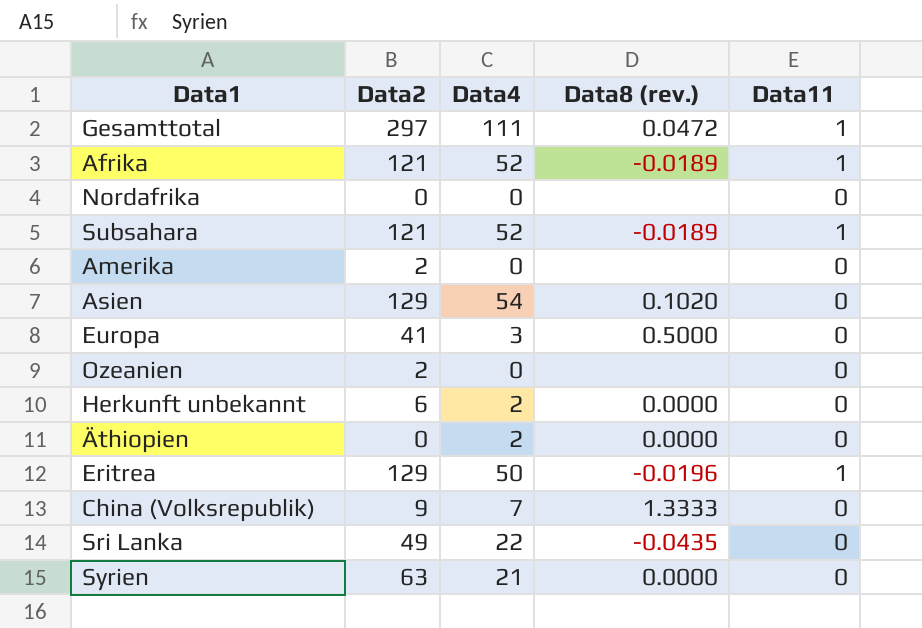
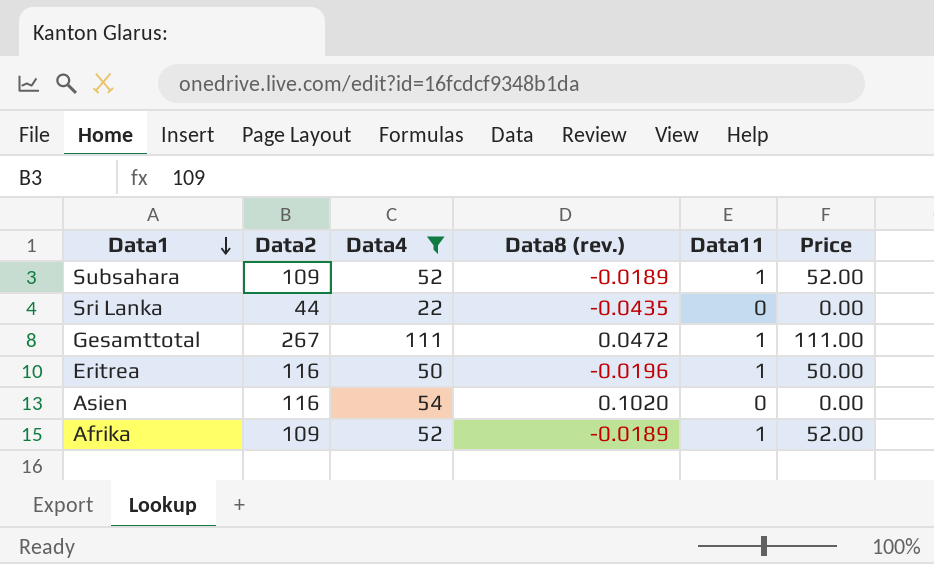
filter: none -> Data4 >= 22
row order: none -> Data1 descending
column Price | formula: none -> [Data4] * [Data11]
Subsahara | Data2: 121 -> 109
Sri Lanka | Data2: 49 -> 44
Gesamttotal | Data2: 297 -> 267
Eritrea | Data2: 129 -> 116
Asien | Data2: 129 -> 116
Afrika | Data2: 121 -> 109

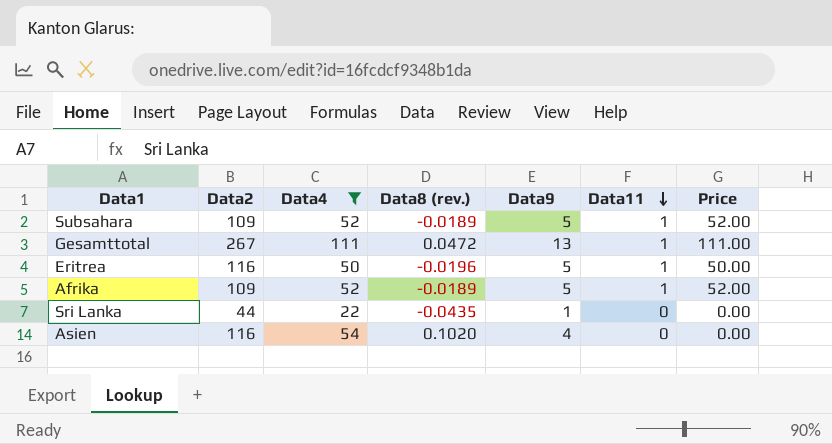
row order: Data1 descending -> Data11 descending
column Data9 | position: none -> 5

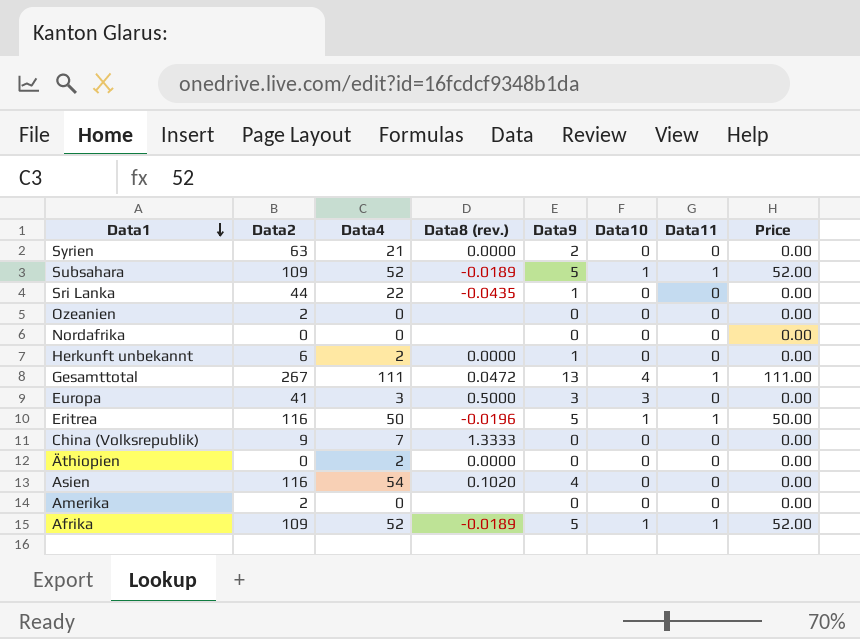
filter: Data4 >= 22 -> none
row order: Data11 descending -> Data1 descending
column Data10 | position: none -> 6

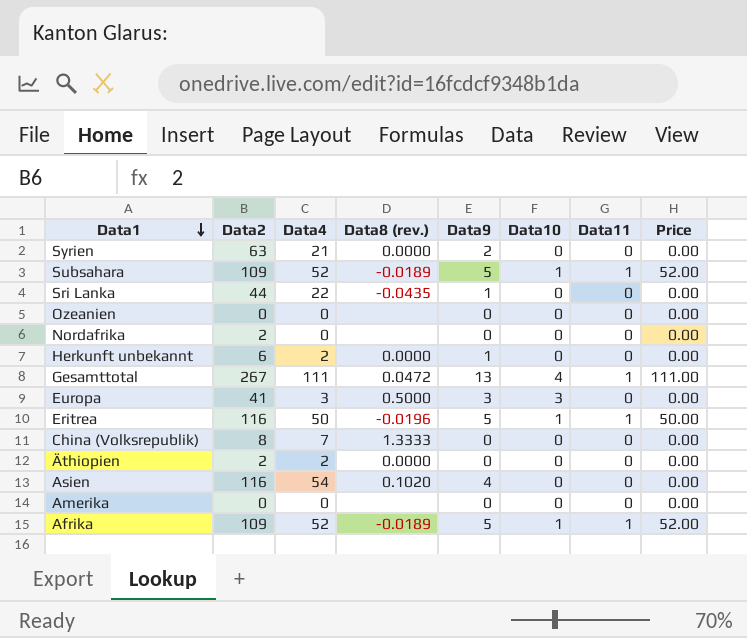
Ozeanien | Data2: 2 -> 0
Nordafrika | Data2: 0 -> 2
China (Volksrepublik) | Data2: 9 -> 8
Äthiopien | Data2: 0 -> 2
Amerika | Data2: 2 -> 0

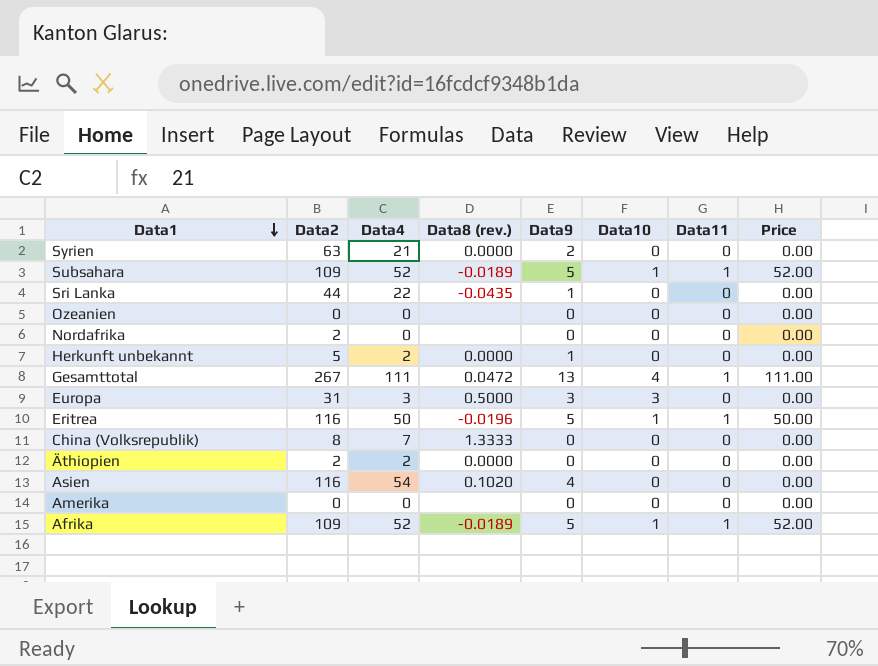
Herkunft unbekannt | Data2: 6 -> 5
Europa | Data2: 41 -> 31

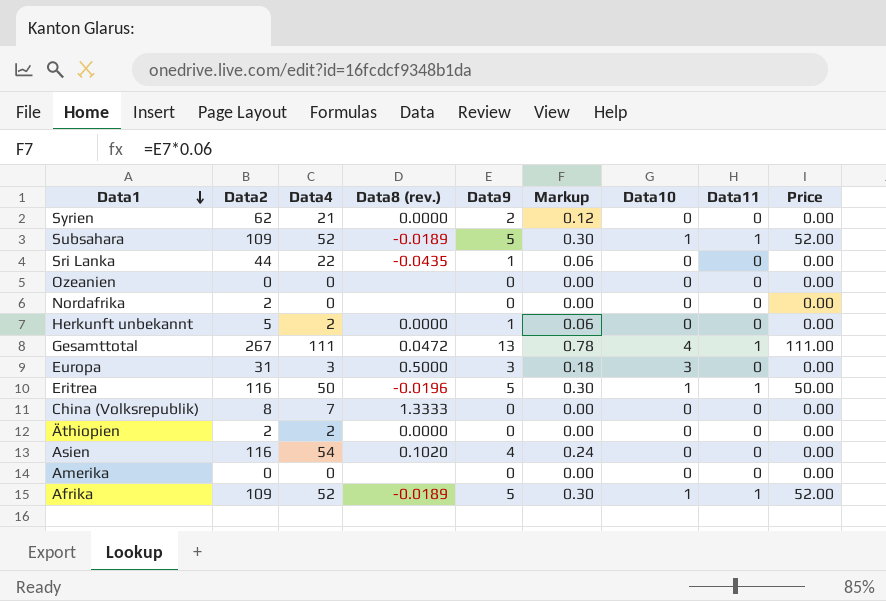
column Markup | formula: none -> [Data9] * 0.06
Syrien | Data2: 63 -> 62

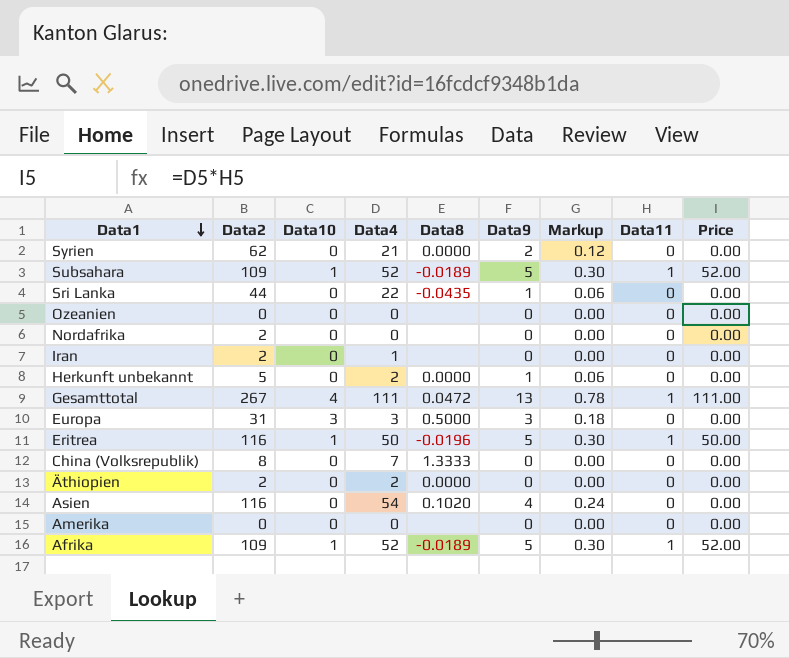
column Data10 | position: 7 -> 3
column name: Data8 (rev.) -> Data8
row Iran: none -> 2 | 0 | 1 | none | 0 | 0.00 | 0 | 0.00

